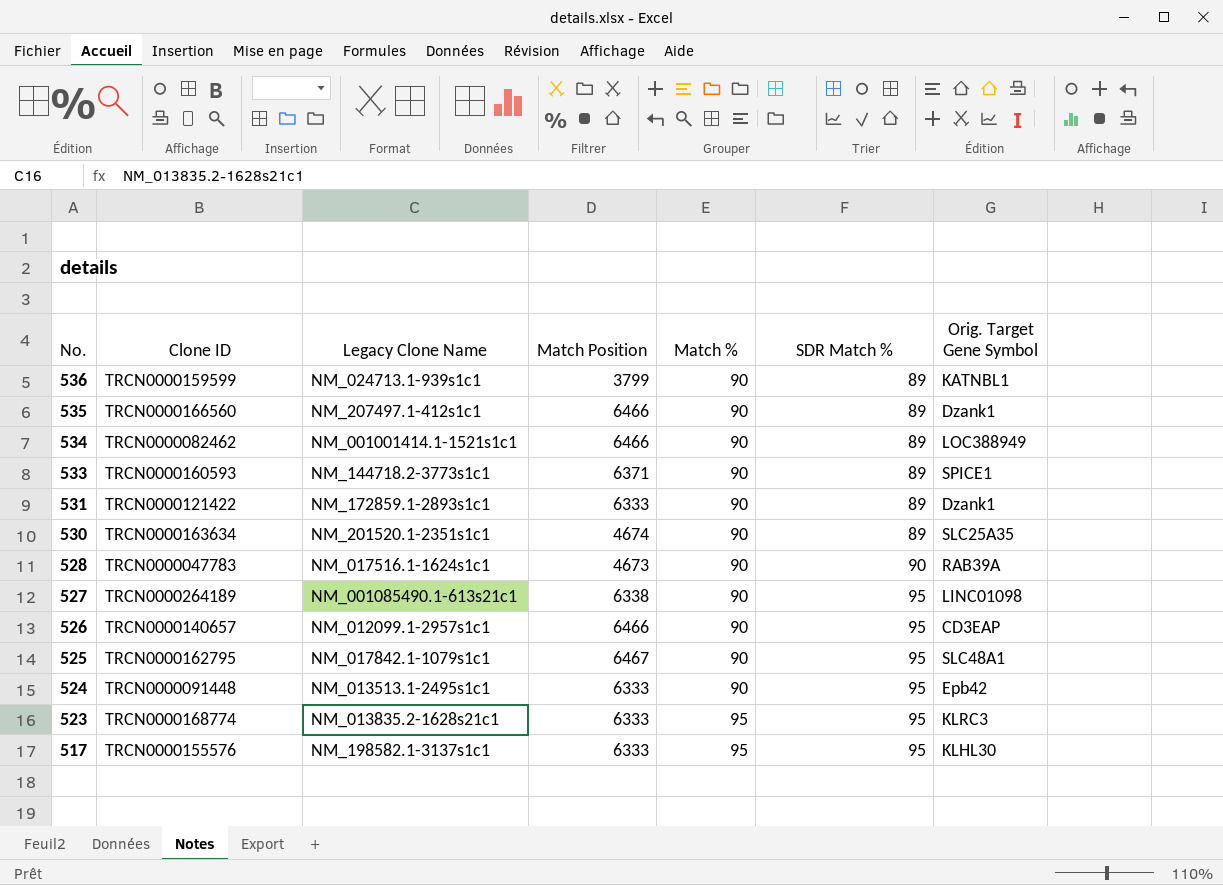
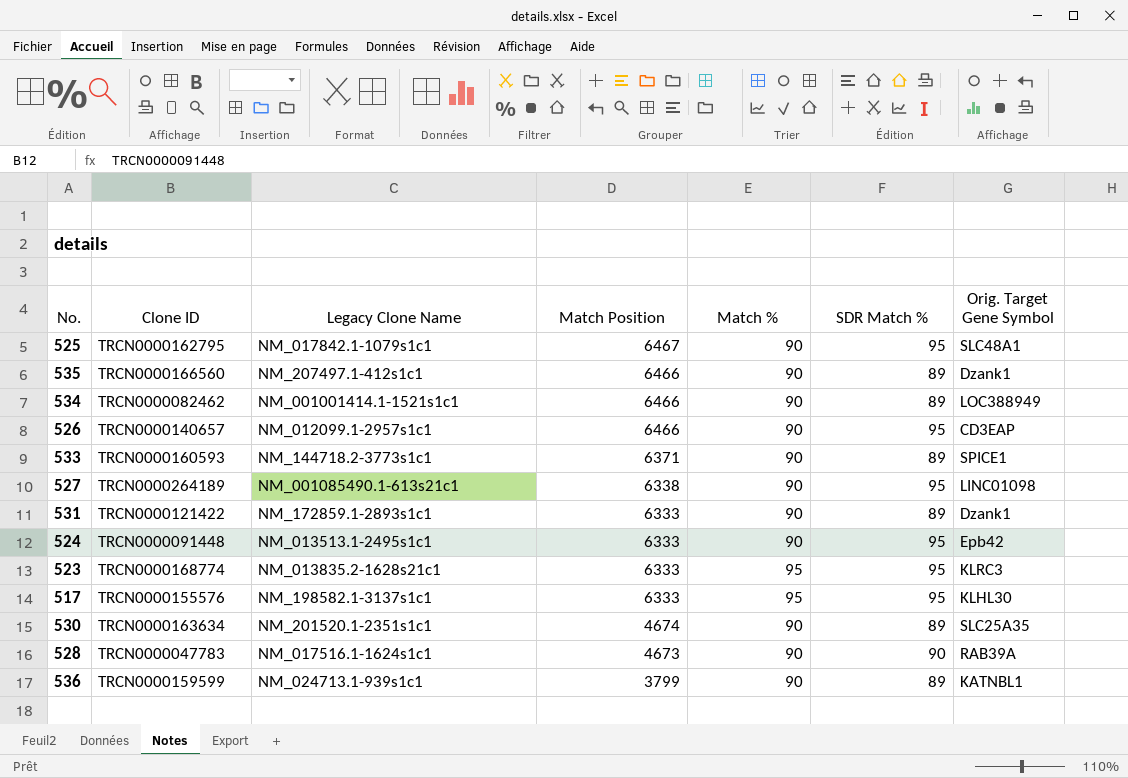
row order: No. descending -> Match Position descending

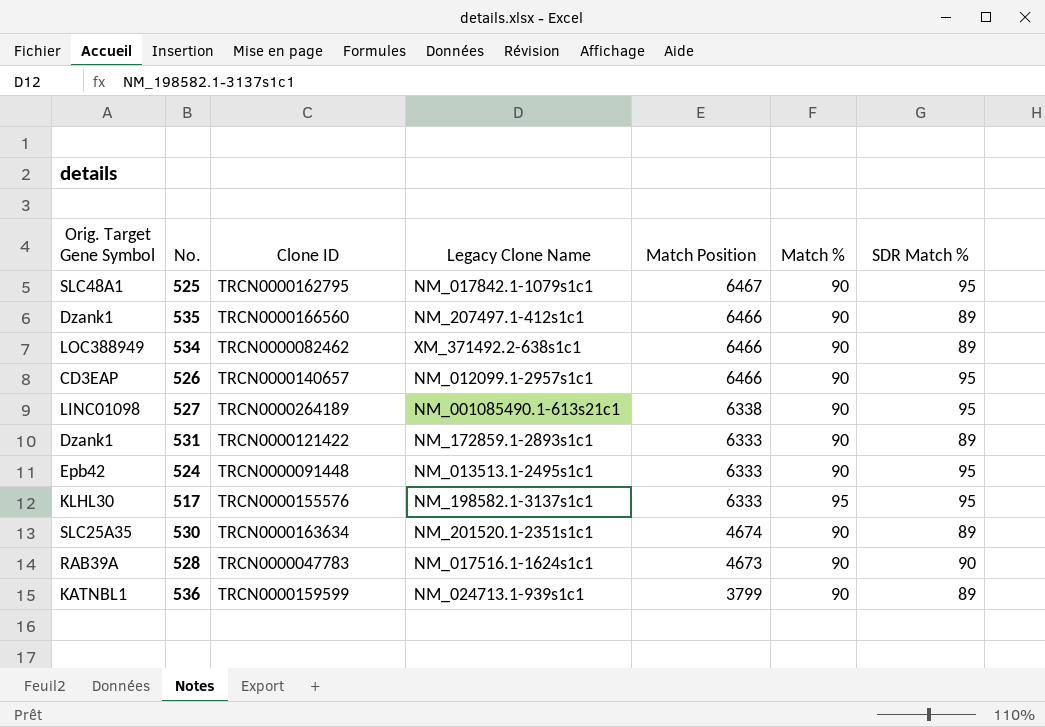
column Orig. Target Gene Symbol | position: 7 -> 1
row 533: TRCN0000160593 | NM_144718.2-3773s1c1 | 6371 | 90 | 89 | SPICE1 -> none
row 523: TRCN0000168774 | NM_013835.2-1628s21c1 | 6333 | 95 | 95 | KLRC3 -> none
534 | Legacy Clone Name: NM_001001414.1-1521s1c1 -> XM_371492.2-638s1c1

